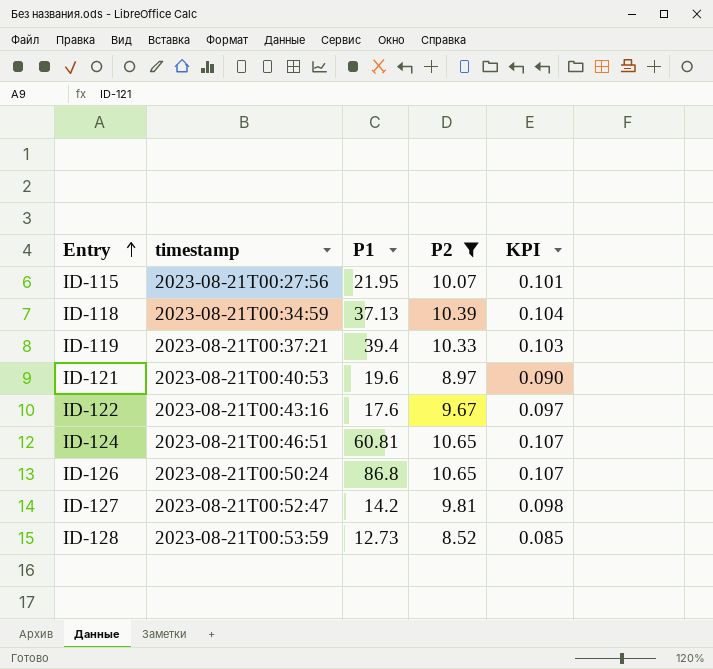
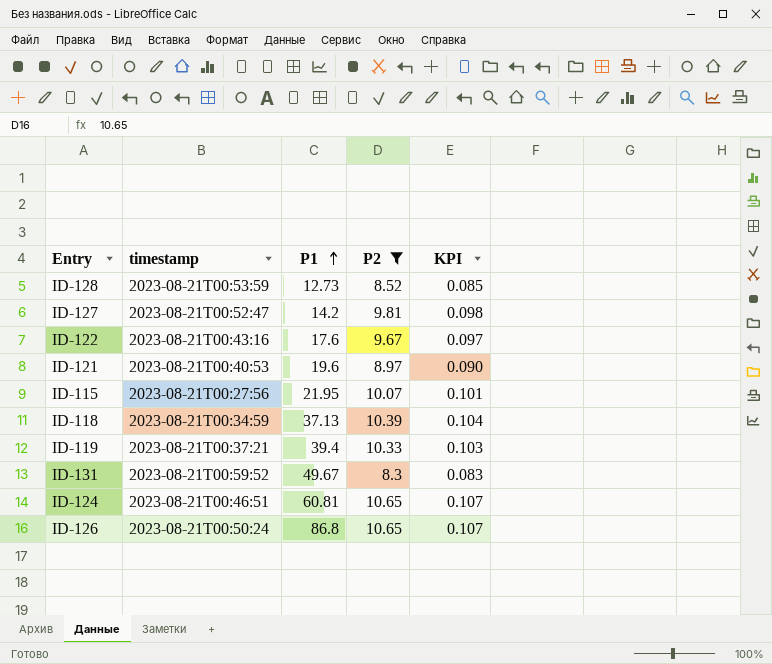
row order: Entry ascending -> P1 ascending
row ID-131: none -> 2023-08-21T00:59:52 | 49.67 | 8.3 | 0.083

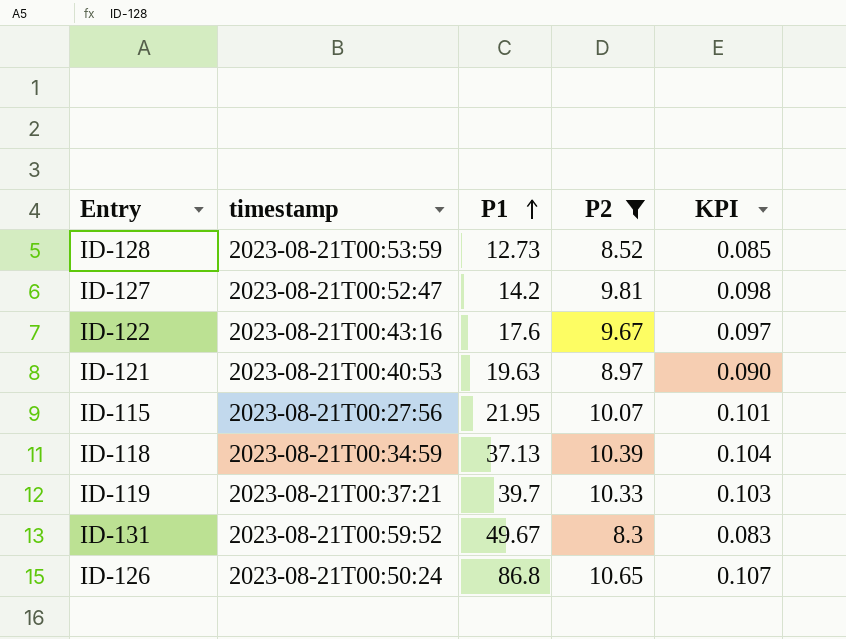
row ID-124: 2023-08-21T00:46:51 | 60.81 | 10.65 | 0.107 -> none
ID-121 | P1: 19.6 -> 19.63
ID-119 | P1: 39.4 -> 39.7

